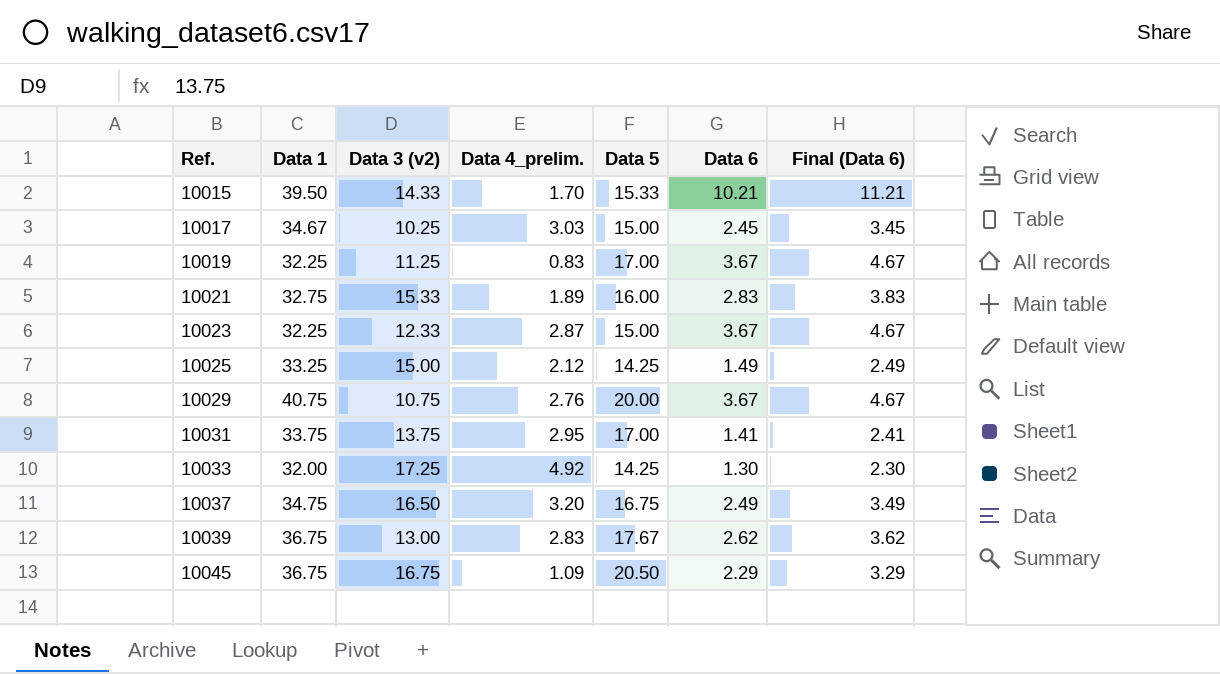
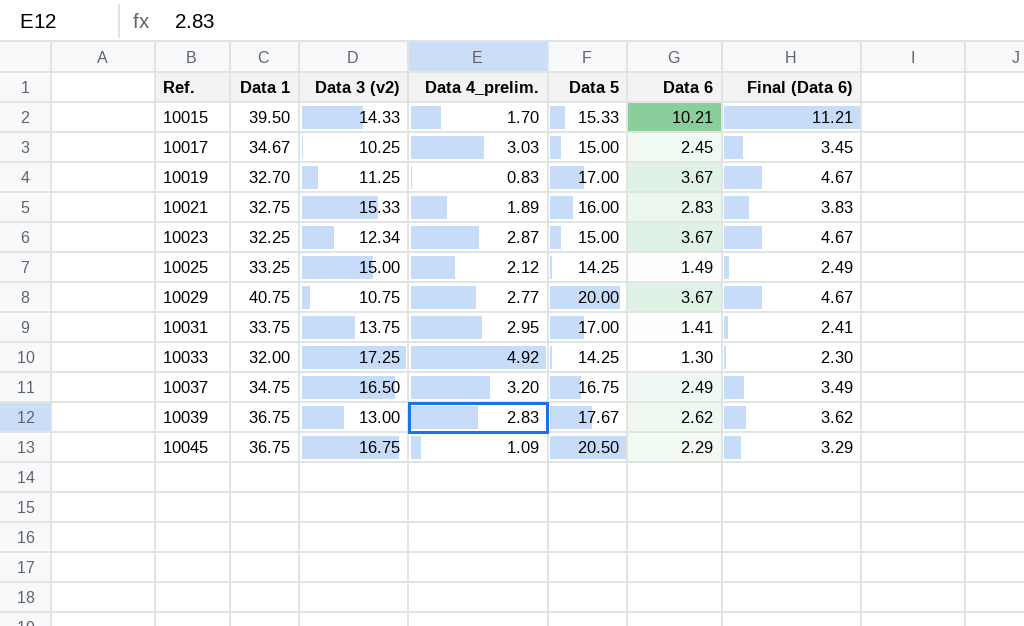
10019 | Data 1: 32.25 -> 32.70
10023 | Data 3 (v2): 12.33 -> 12.34
10029 | Data 4_prelim.: 2.76 -> 2.77

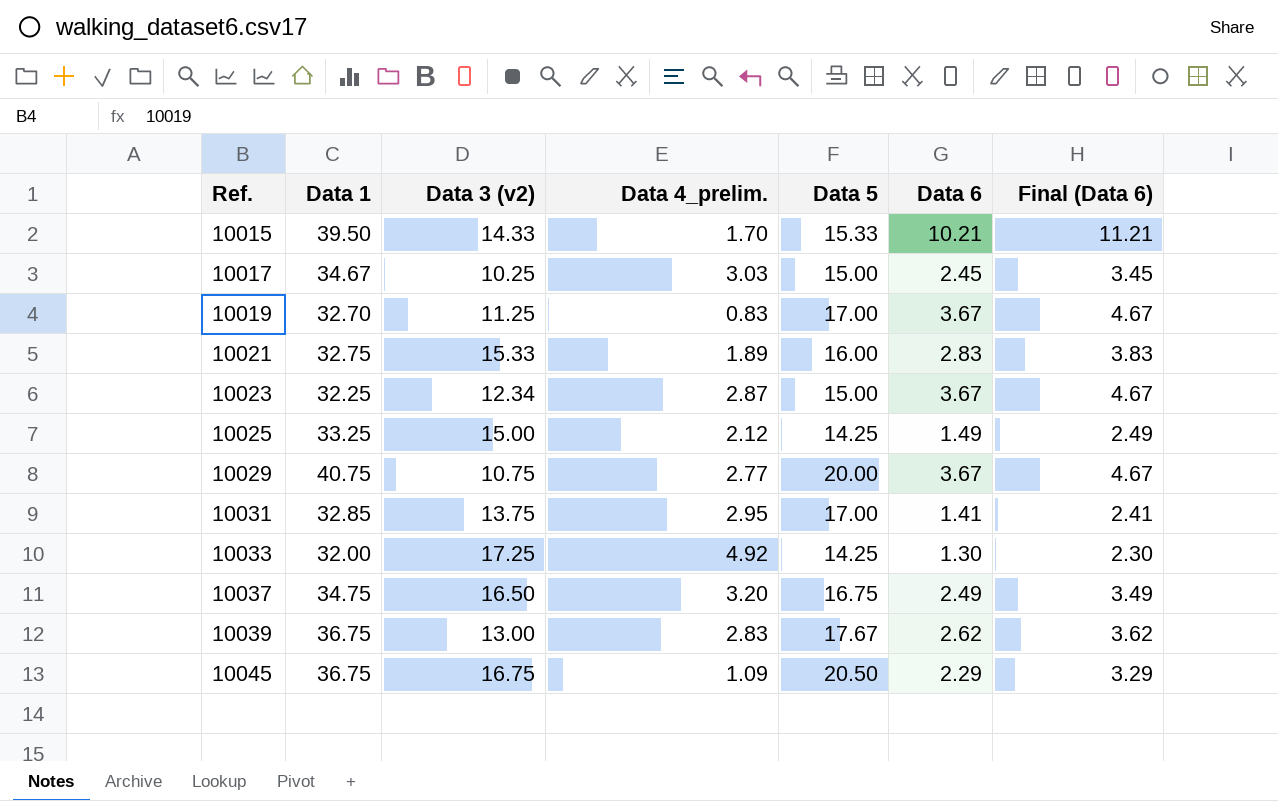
10031 | Data 1: 33.75 -> 32.85

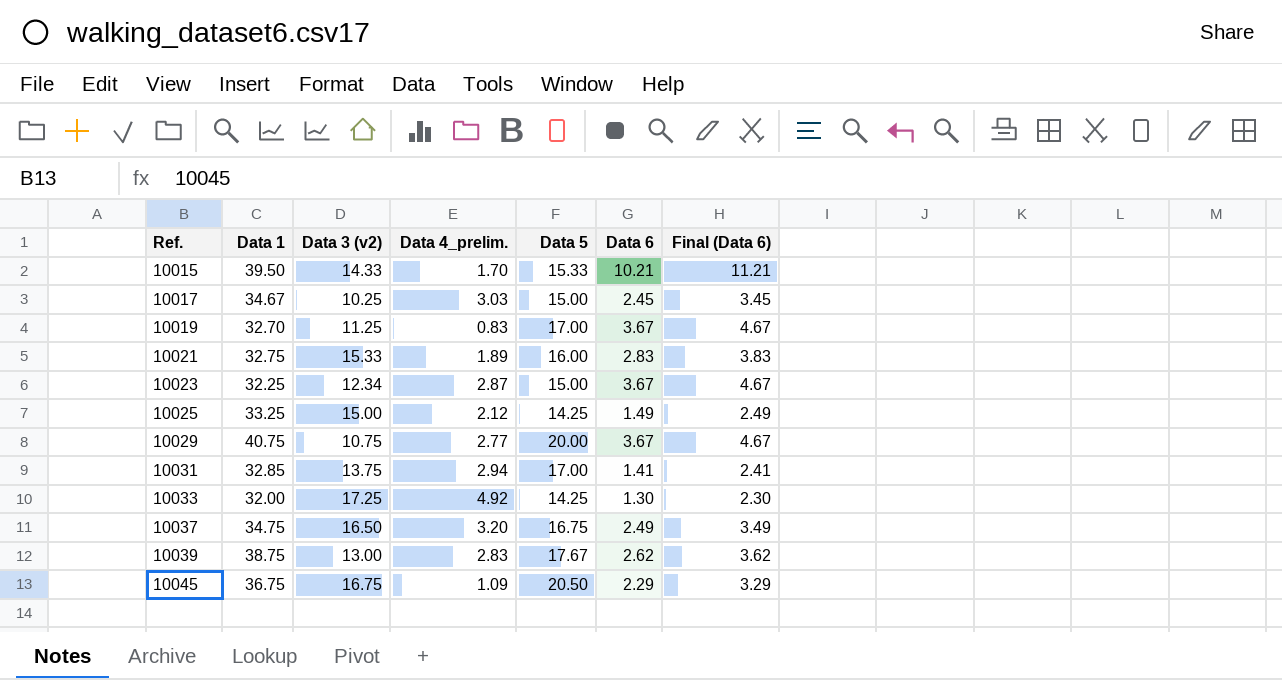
10031 | Data 4_prelim.: 2.95 -> 2.94
10039 | Data 1: 36.75 -> 38.75

